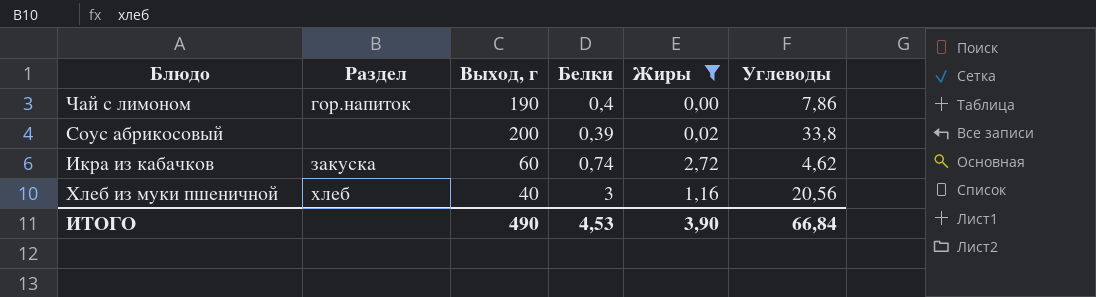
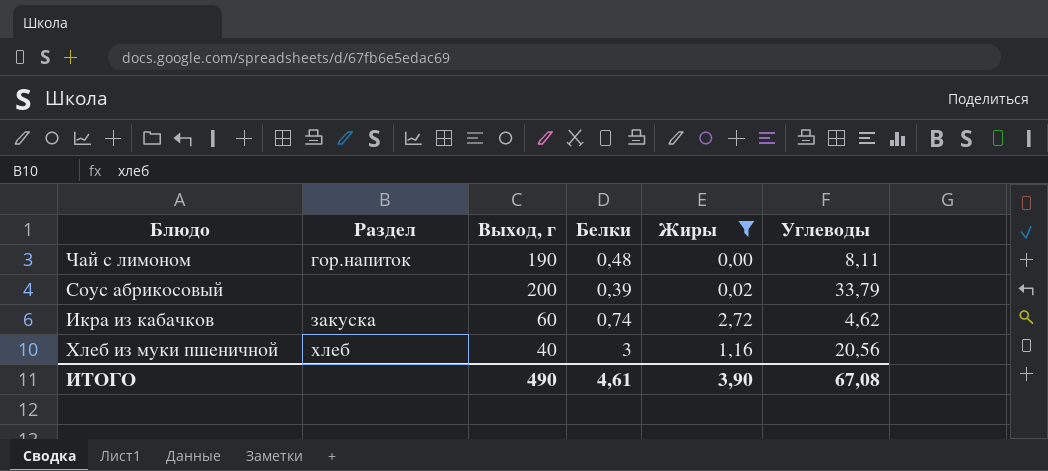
Чай с лимоном | Белки: 0,4 -> 0,48
Чай с лимоном | Углеводы: 7,86 -> 8,11
Соус абрикосовый | Углеводы: 33,8 -> 33,79
ИТОГО | Белки: 4,53 -> 4,61
ИТОГО | Углеводы: 66,84 -> 67,08

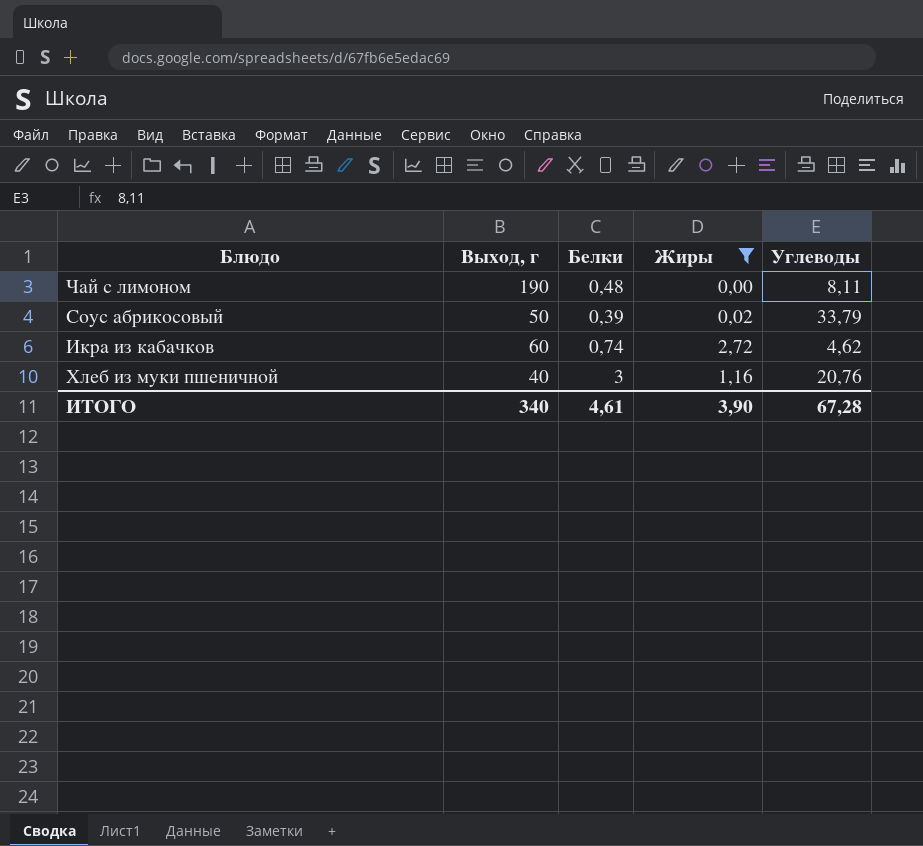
column Раздел | position: 2 -> none
Соус абрикосовый | Выход, г: 200 -> 50
Хлеб из муки пшеничной | Углеводы: 20,56 -> 20,76
ИТОГО | Выход, г: 490 -> 340
ИТОГО | Углеводы: 67,08 -> 67,28

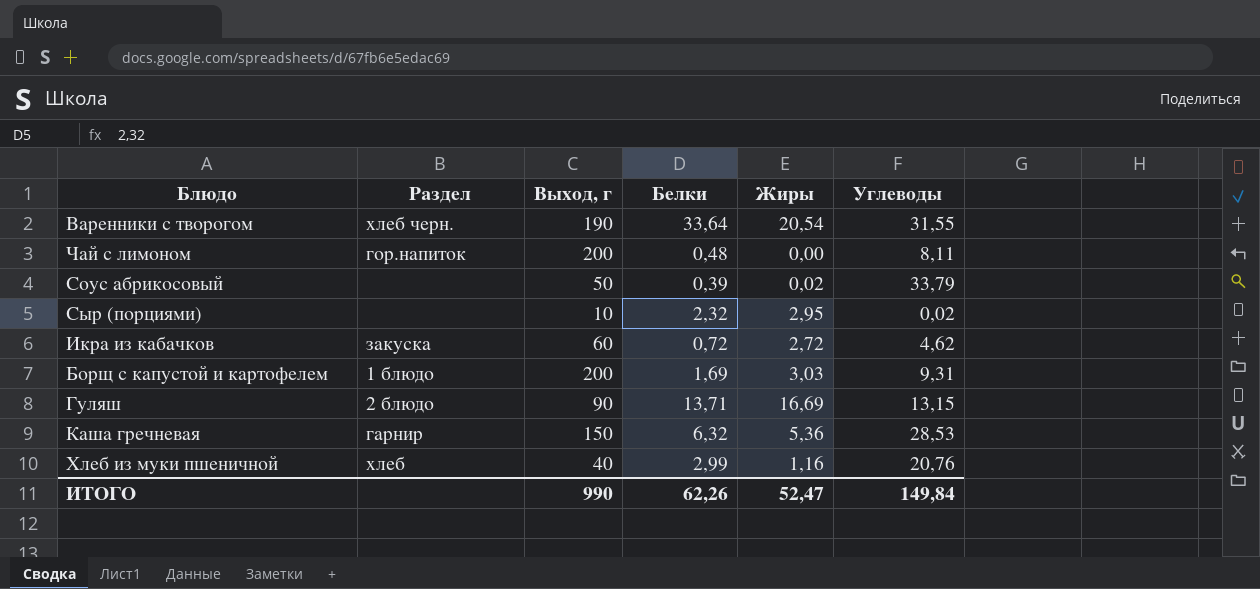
filter: Жиры <= 2,72 -> none
column Раздел | position: none -> 2
Чай с лимоном | Выход, г: 190 -> 200
Икра из кабачков | Белки: 0,74 -> 0,72
Хлеб из муки пшеничной | Белки: 3 -> 2,99
ИТОГО | Выход, г: 340 -> 990
ИТОГО | Белки: 4,61 -> 62,26
ИТОГО | Жиры: 3,90 -> 52,47
ИТОГО | Углеводы: 67,28 -> 149,84

